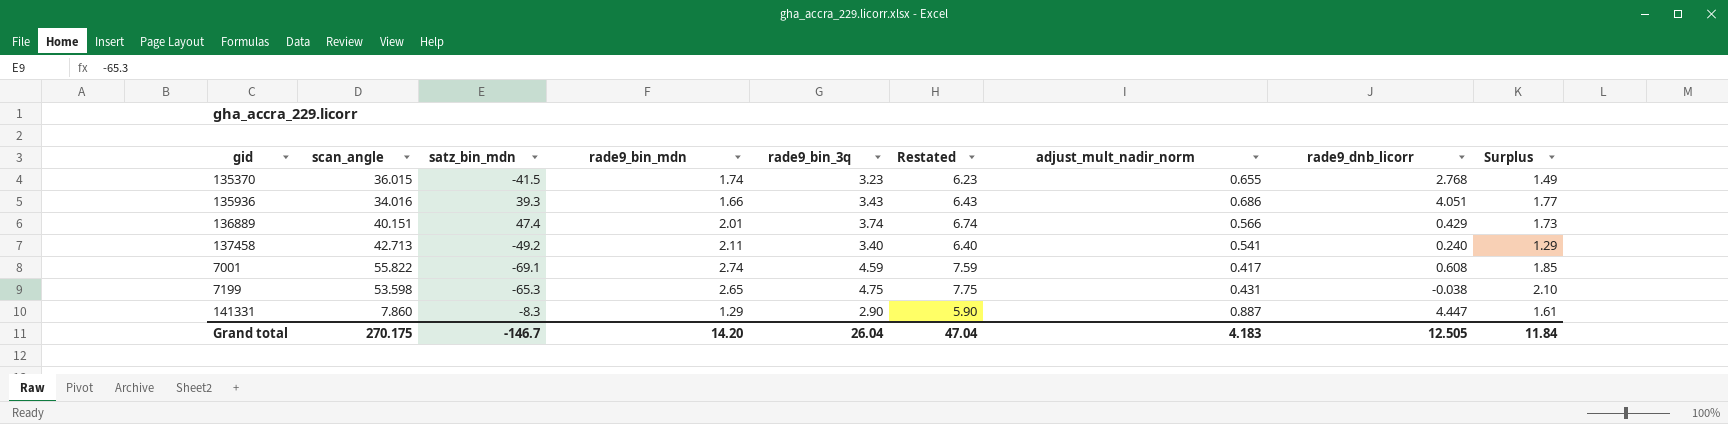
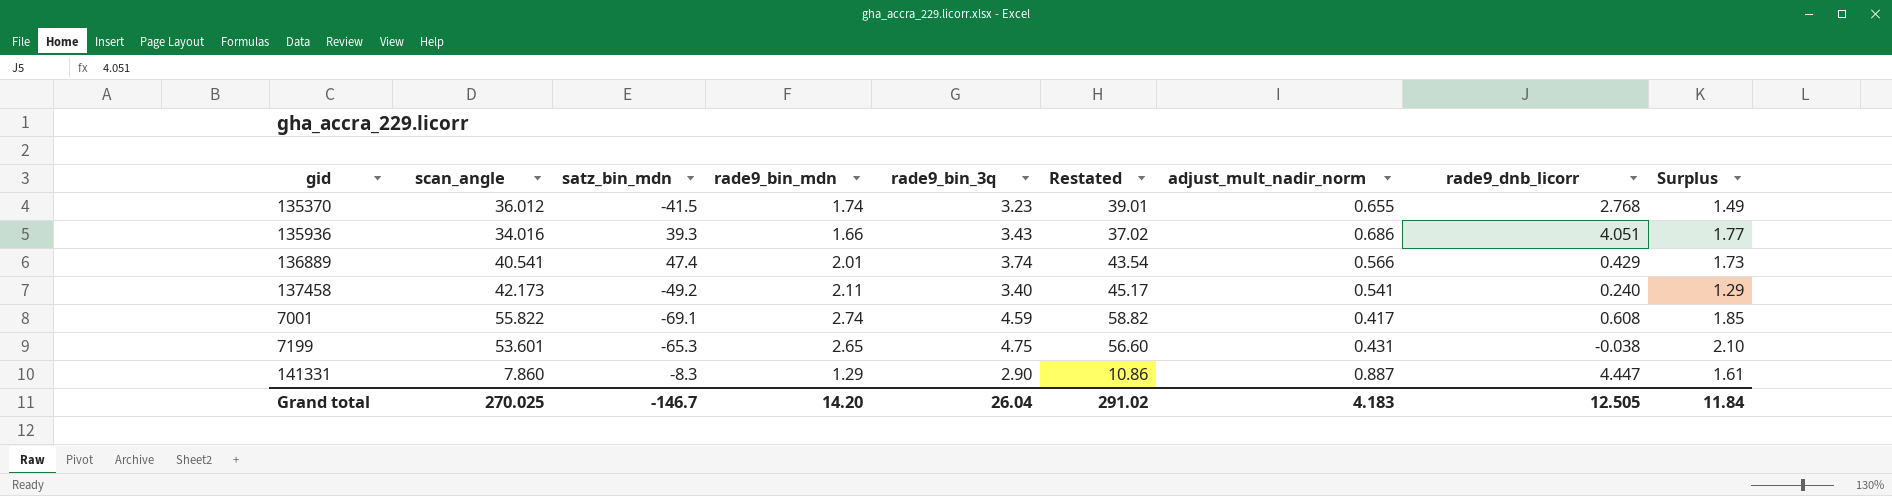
column Restated | formula: [rade9_bin_3q] + 3 -> [scan_angle] + 3
135370 | scan_angle: 36.015 -> 36.012
136889 | scan_angle: 40.151 -> 40.541
137458 | scan_angle: 42.713 -> 42.173
7199 | scan_angle: 53.598 -> 53.601
Grand total | scan_angle: 270.175 -> 270.025
Grand total | Restated: 47.04 -> 291.02

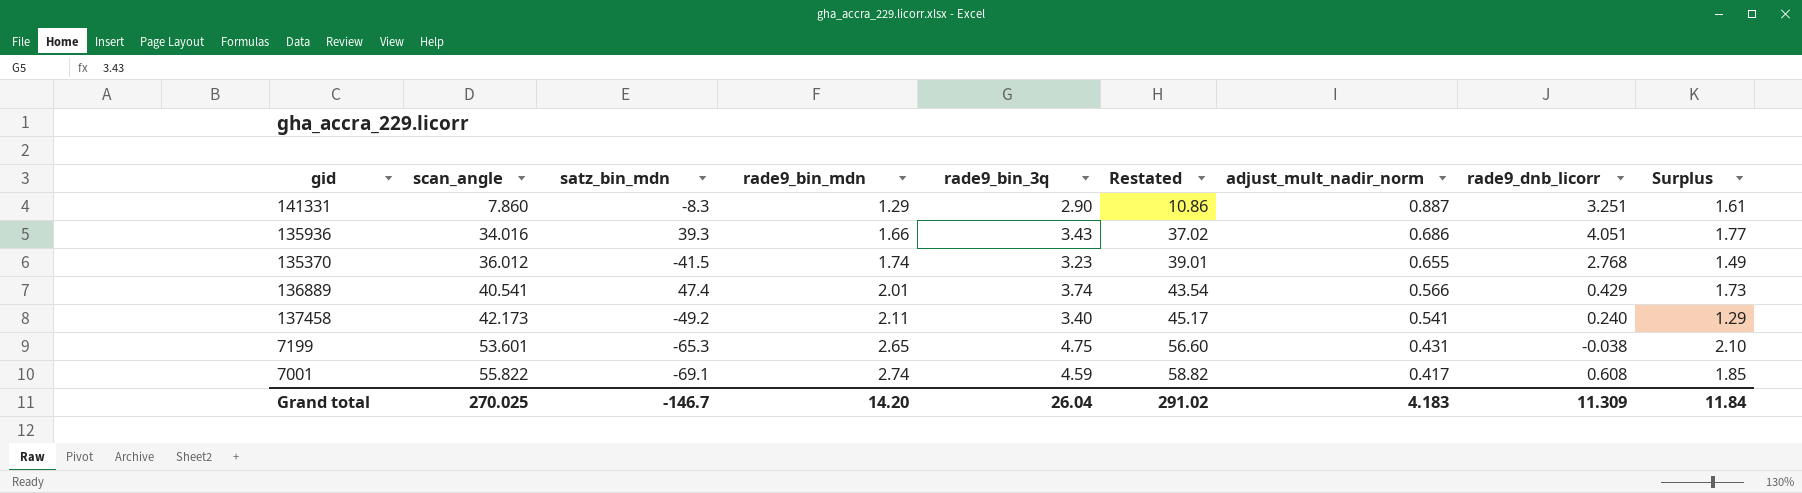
row order: none -> scan_angle ascending
141331 | rade9_dnb_licorr: 4.447 -> 3.251
Grand total | rade9_dnb_licorr: 12.505 -> 11.309

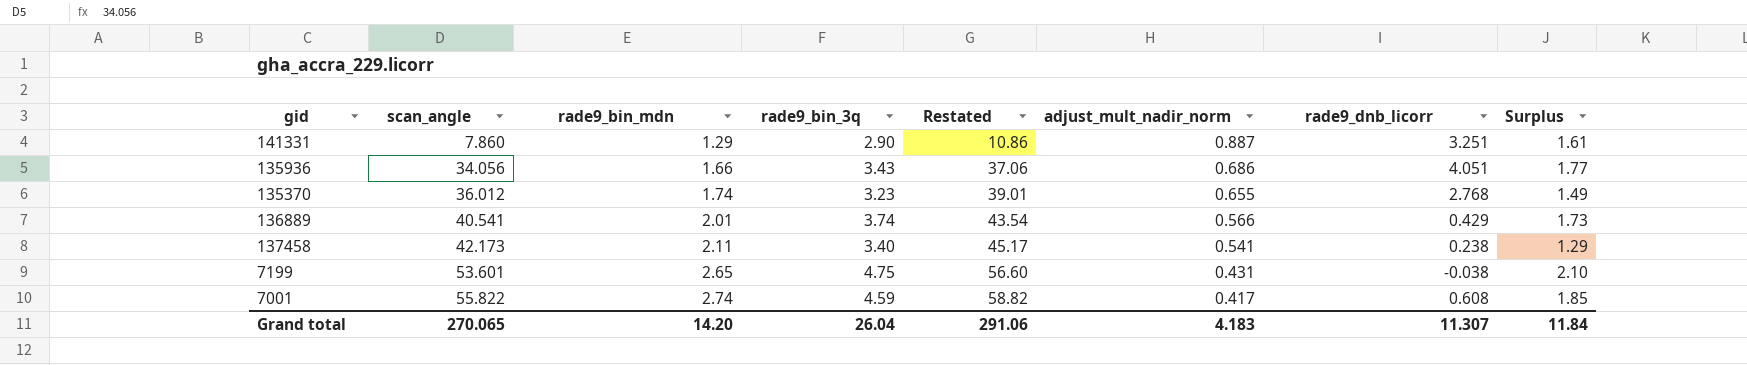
column satz_bin_mdn | position: 3 -> none
135936 | scan_angle: 34.016 -> 34.056
135936 | Restated: 37.02 -> 37.06
137458 | rade9_dnb_licorr: 0.240 -> 0.238
Grand total | scan_angle: 270.025 -> 270.065
Grand total | Restated: 291.02 -> 291.06
Grand total | rade9_dnb_licorr: 11.309 -> 11.307

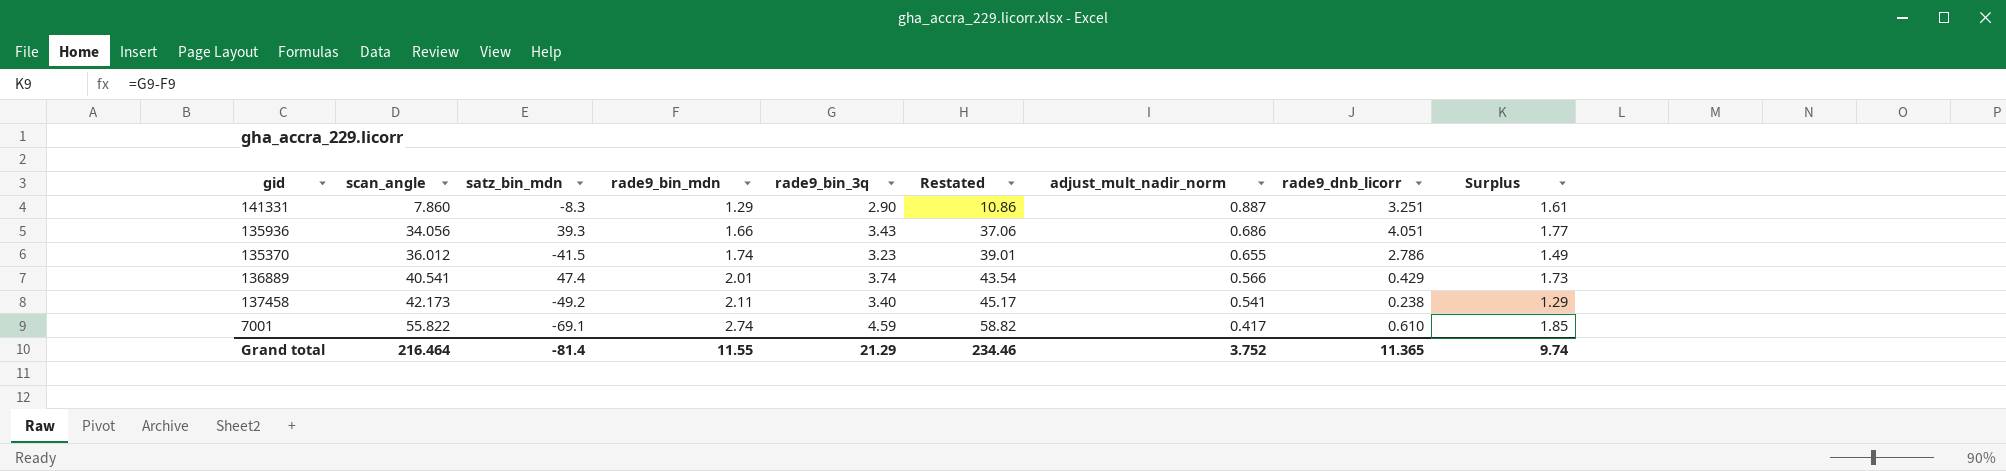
column satz_bin_mdn | position: none -> 3
row 7199: 53.601 | 2.65 | 4.75 | 56.60 | 0.431 | -0.038 | 2.10 -> none
135370 | rade9_dnb_licorr: 2.768 -> 2.786
7001 | rade9_dnb_licorr: 0.608 -> 0.610
Grand total | scan_angle: 270.065 -> 216.464
Grand total | rade9_bin_mdn: 14.20 -> 11.55
Grand total | rade9_bin_3q: 26.04 -> 21.29
Grand total | Restated: 291.06 -> 234.46
Grand total | adjust_mult_nadir_norm: 4.183 -> 3.752
Grand total | rade9_dnb_licorr: 11.307 -> 11.365
Grand total | Surplus: 11.84 -> 9.74

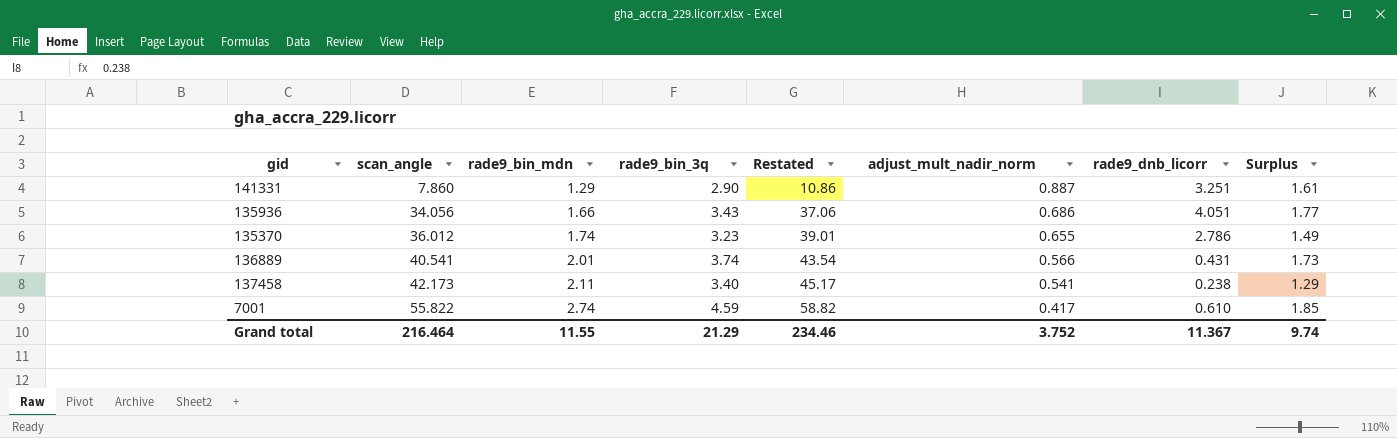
column satz_bin_mdn | position: 3 -> none
136889 | rade9_dnb_licorr: 0.429 -> 0.431
Grand total | rade9_dnb_licorr: 11.365 -> 11.367

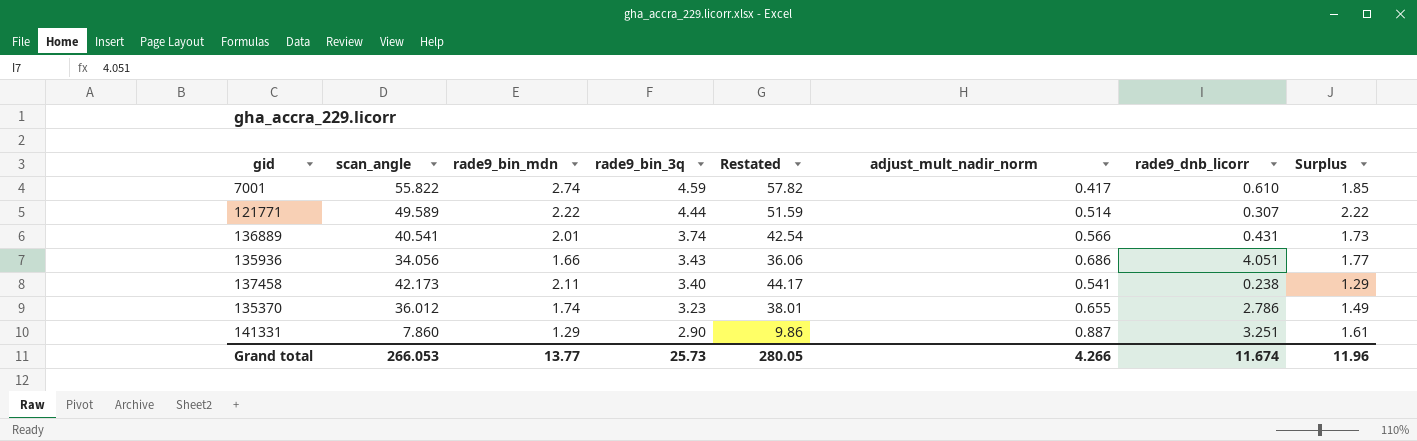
row order: scan_angle ascending -> rade9_bin_3q descending
column Restated | formula: [scan_angle] + 3 -> [scan_angle] + 2
row 121771: none -> 49.589 | 2.22 | 4.44 | 51.59 | 0.514 | 0.307 | 2.22
Grand total | scan_angle: 216.464 -> 266.053
Grand total | rade9_bin_mdn: 11.55 -> 13.77
Grand total | rade9_bin_3q: 21.29 -> 25.73
Grand total | Restated: 234.46 -> 280.05
Grand total | adjust_mult_nadir_norm: 3.752 -> 4.266
Grand total | rade9_dnb_licorr: 11.367 -> 11.674
Grand total | Surplus: 9.74 -> 11.96

